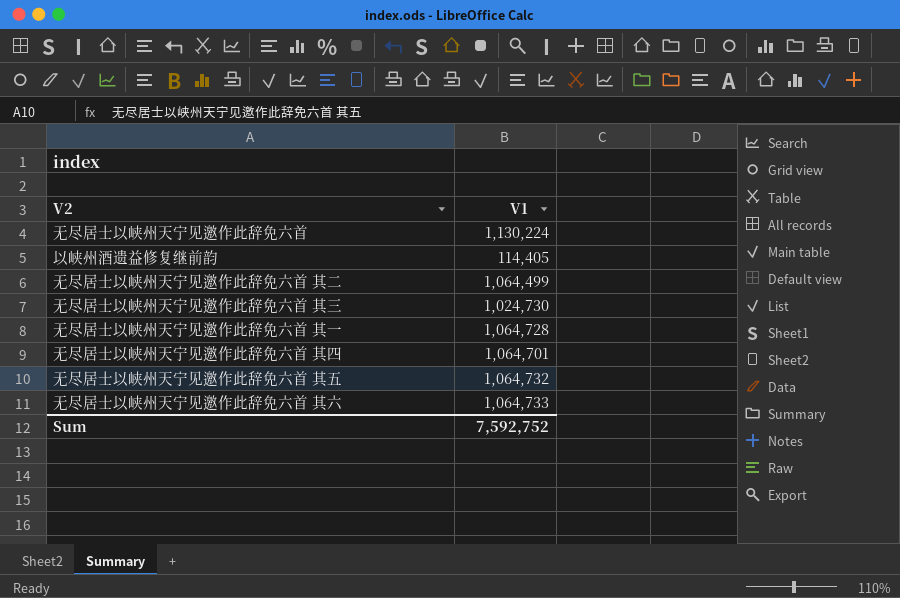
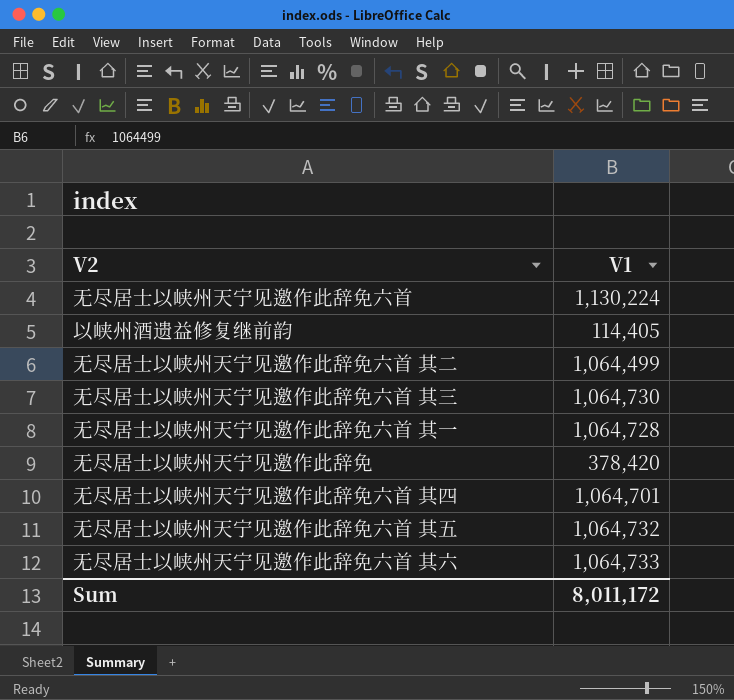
无尽居士以峡州天宁见邀作此辞免六首 其三 | V1: 1,024,730 -> 1,064,730
row 无尽居士以峡州天宁见邀作此辞免: none -> 378,420
Sum | V1: 7,592,752 -> 8,011,172

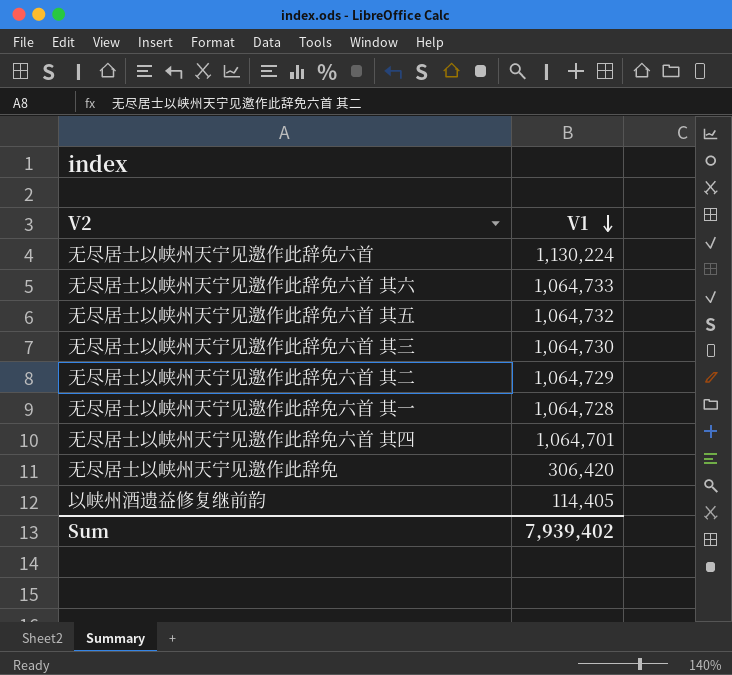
row order: none -> V1 descending
无尽居士以峡州天宁见邀作此辞免六首 其二 | V1: 1,064,499 -> 1,064,729
无尽居士以峡州天宁见邀作此辞免 | V1: 378,420 -> 306,420
Sum | V1: 8,011,172 -> 7,939,402

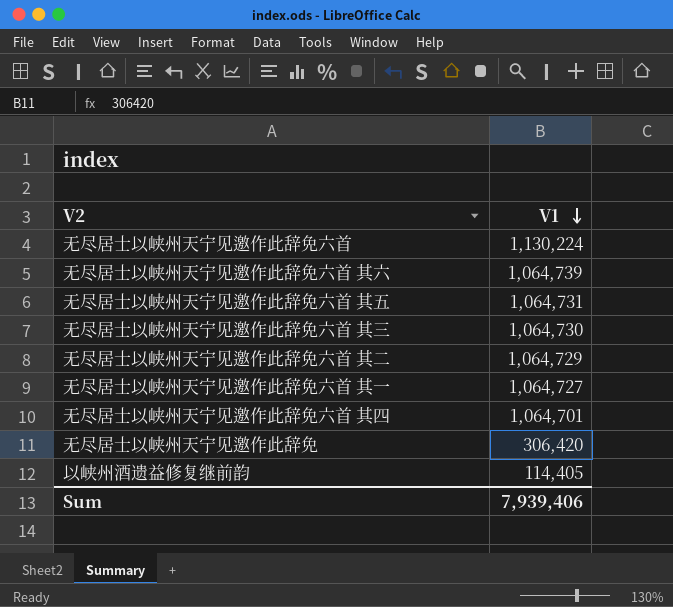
无尽居士以峡州天宁见邀作此辞免六首 其六 | V1: 1,064,733 -> 1,064,739
无尽居士以峡州天宁见邀作此辞免六首 其五 | V1: 1,064,732 -> 1,064,731
无尽居士以峡州天宁见邀作此辞免六首 其一 | V1: 1,064,728 -> 1,064,727
Sum | V1: 7,939,402 -> 7,939,406

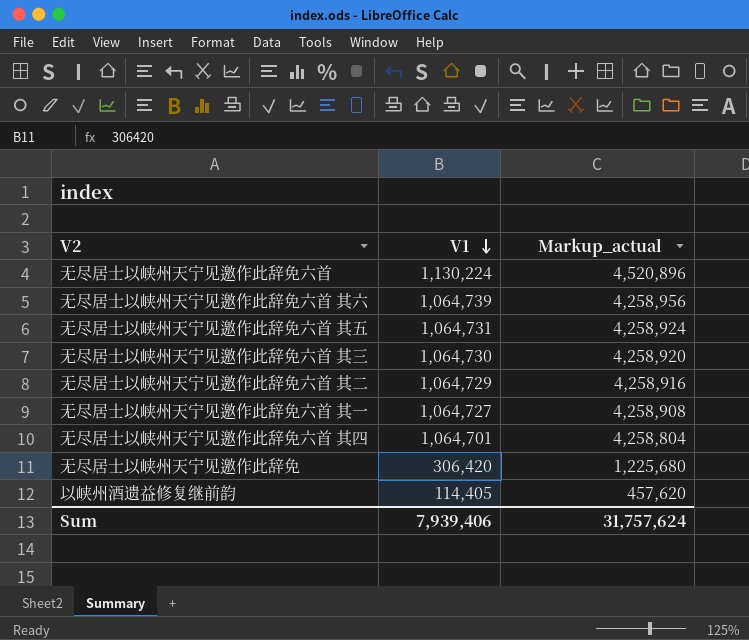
column Markup_actual | formula: none -> [V1] * 4

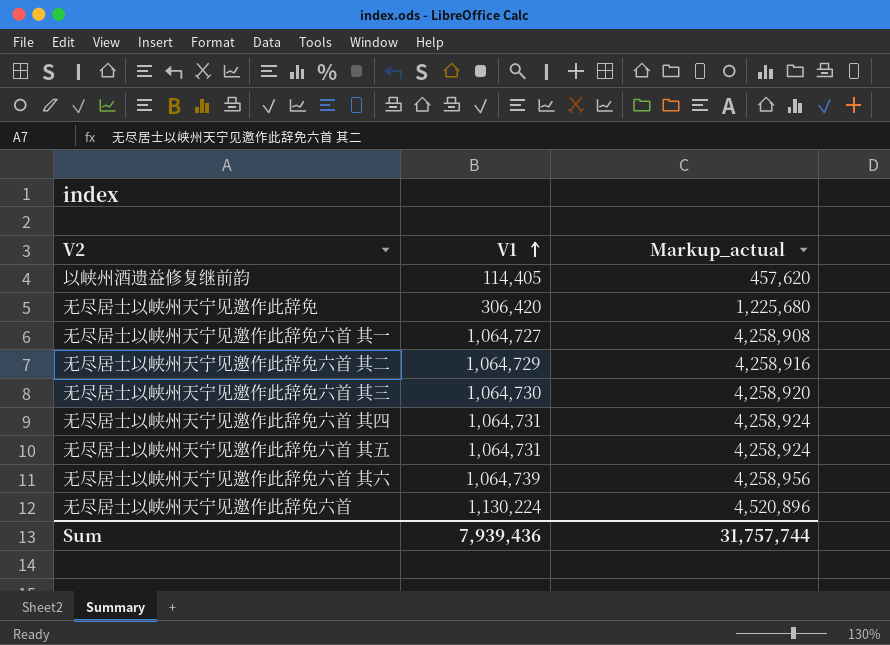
row order: V1 descending -> V1 ascending
无尽居士以峡州天宁见邀作此辞免六首 其四 | V1: 1,064,701 -> 1,064,731
无尽居士以峡州天宁见邀作此辞免六首 其四 | Markup_actual: 4,258,804 -> 4,258,924
Sum | V1: 7,939,406 -> 7,939,436
Sum | Markup_actual: 31,757,624 -> 31,757,744

